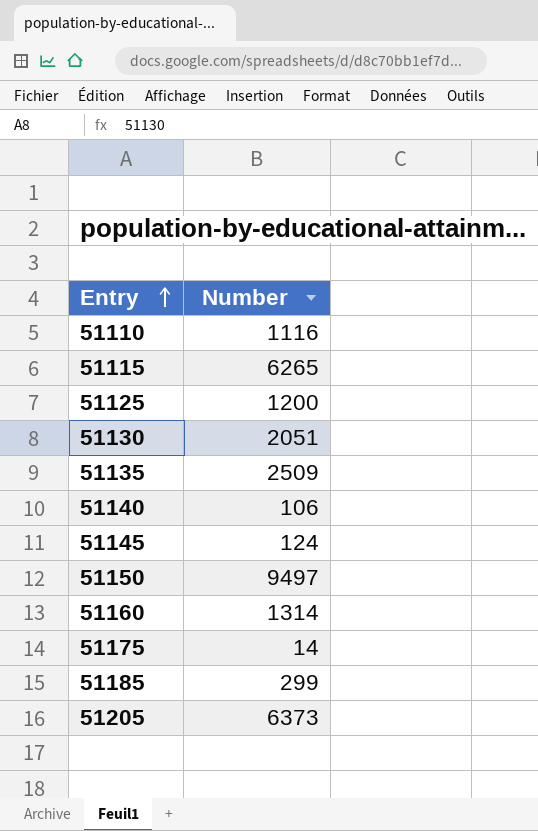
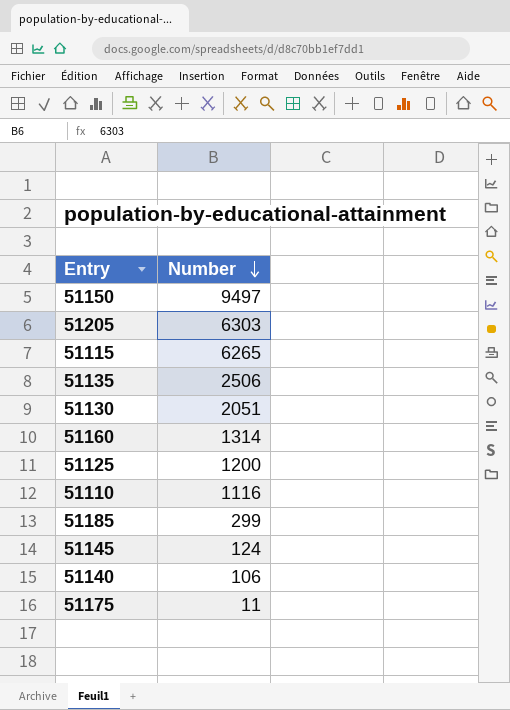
row order: Entry ascending -> Number descending
51205 | Number: 6373 -> 6303
51135 | Number: 2509 -> 2506
51175 | Number: 14 -> 11

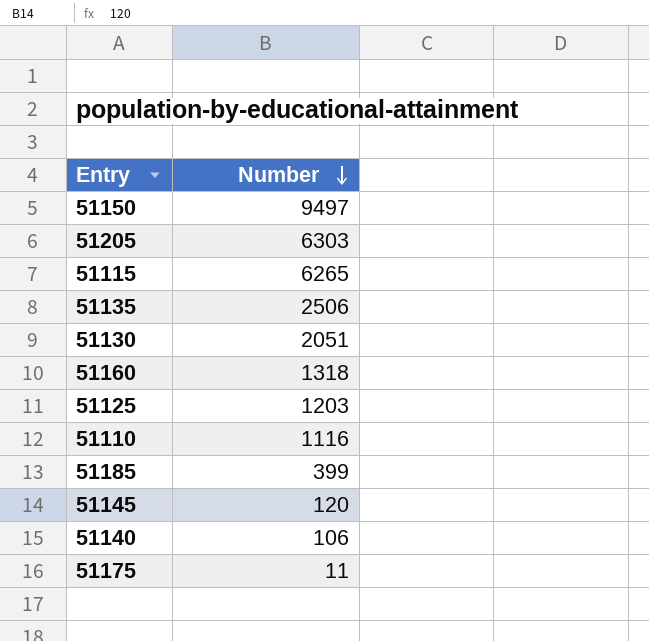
51160 | Number: 1314 -> 1318
51125 | Number: 1200 -> 1203
51185 | Number: 299 -> 399
51145 | Number: 124 -> 120

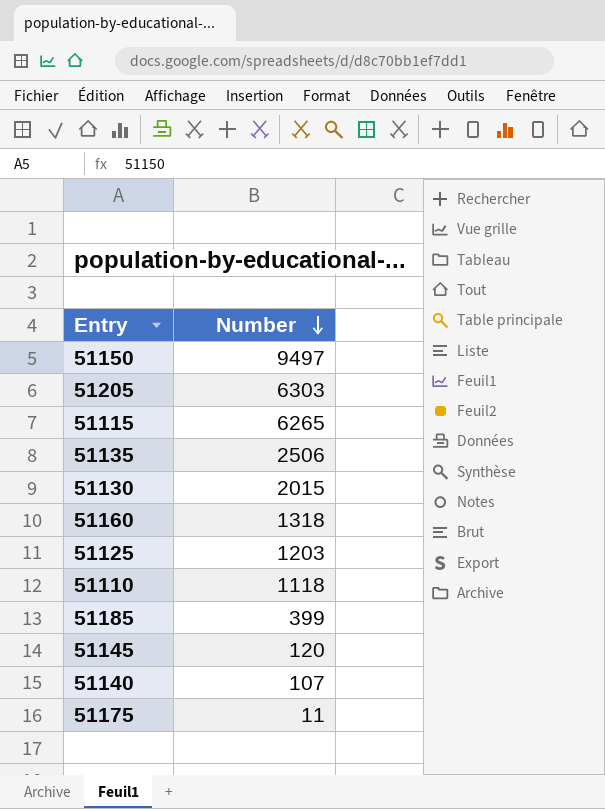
51130 | Number: 2051 -> 2015
51110 | Number: 1116 -> 1118
51140 | Number: 106 -> 107

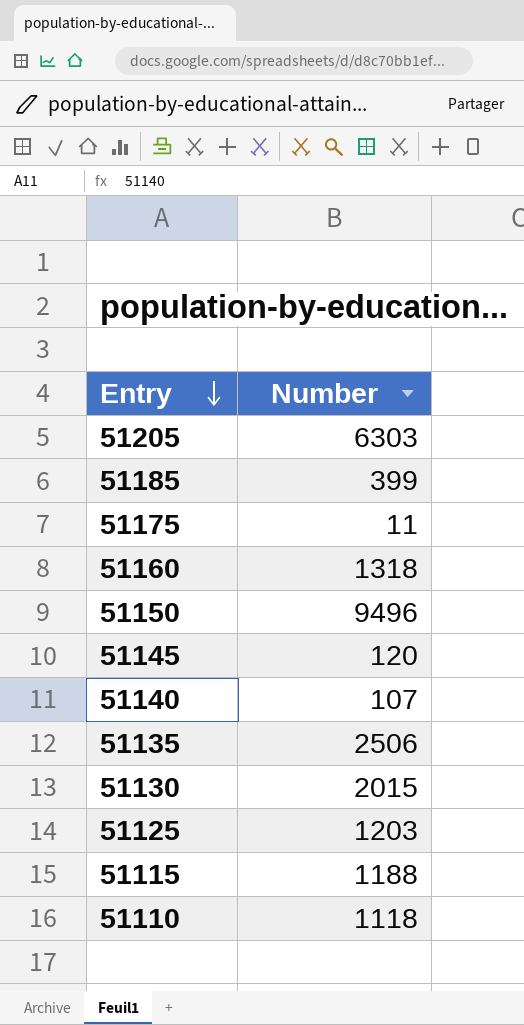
row order: Number descending -> Entry descending
51150 | Number: 9497 -> 9496
51115 | Number: 6265 -> 1188

